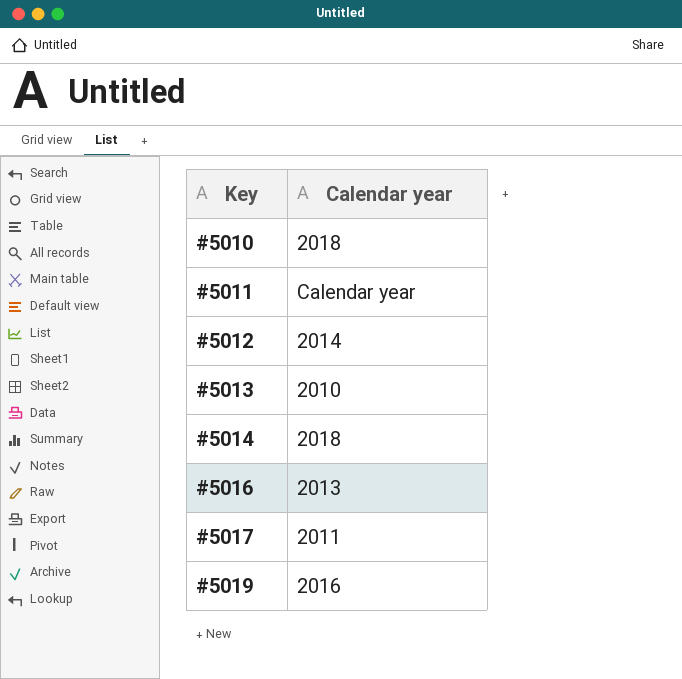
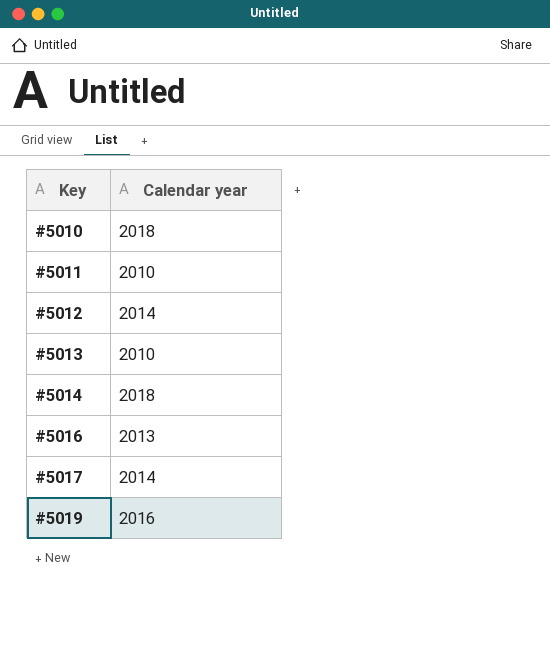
#5011 | Calendar year: Calendar year -> 2010
#5017 | Calendar year: 2011 -> 2014

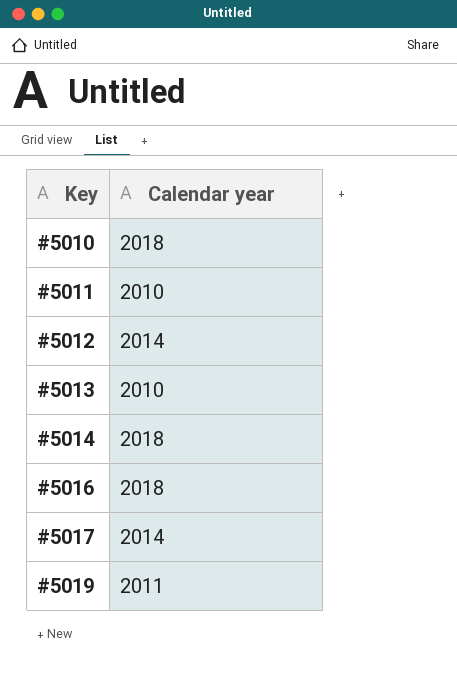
#5016 | Calendar year: 2013 -> 2018
#5019 | Calendar year: 2016 -> 2011

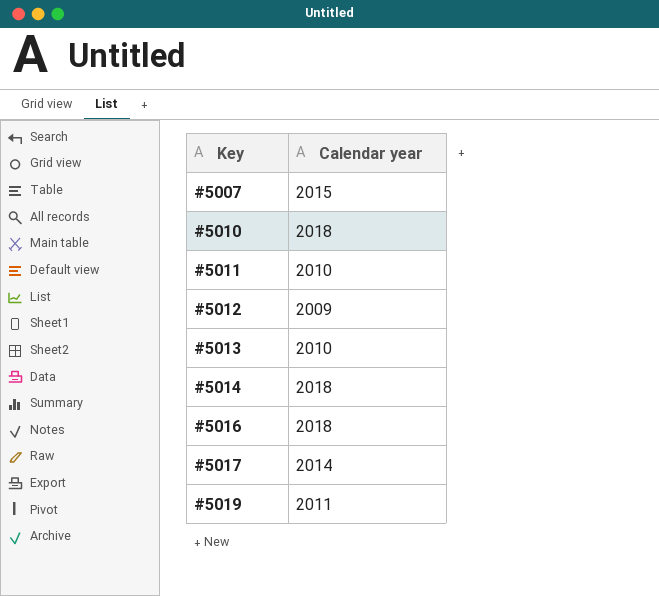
row #5007: none -> 2015
#5012 | Calendar year: 2014 -> 2009

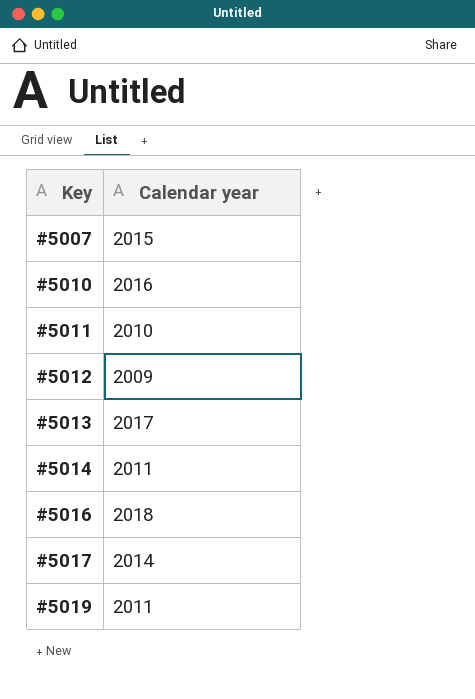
#5010 | Calendar year: 2018 -> 2016
#5013 | Calendar year: 2010 -> 2017
#5014 | Calendar year: 2018 -> 2011

